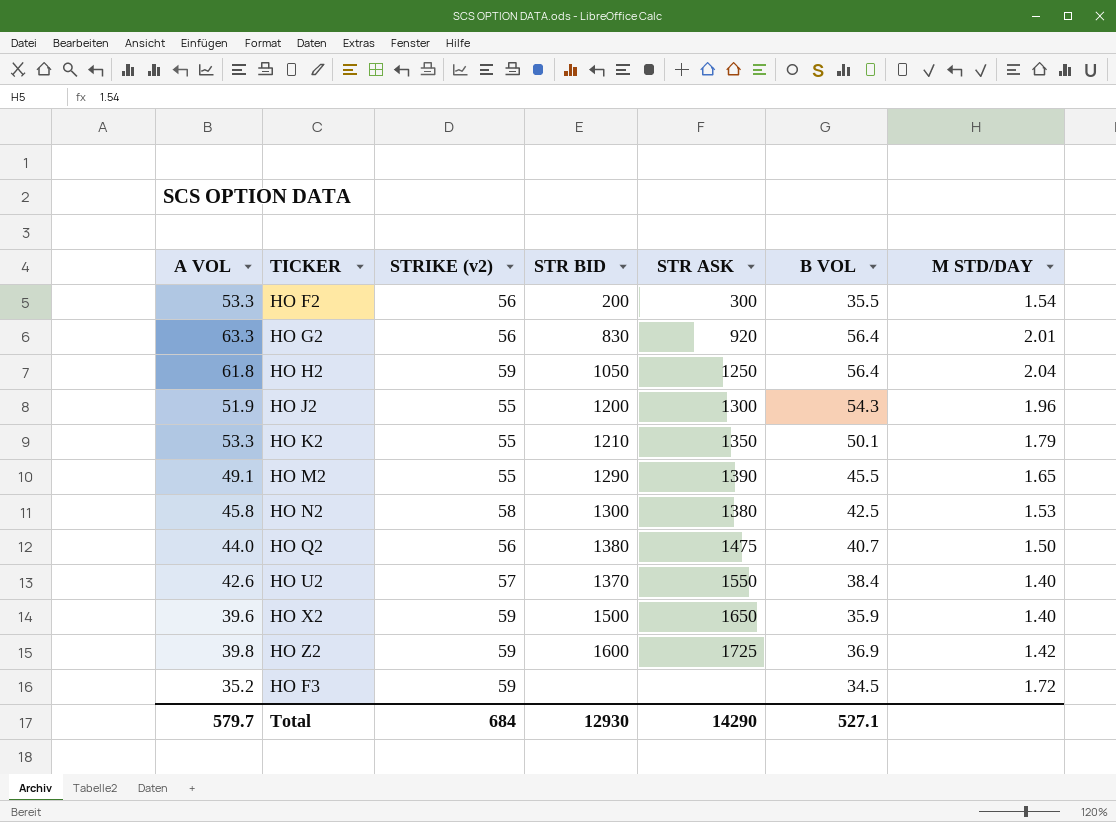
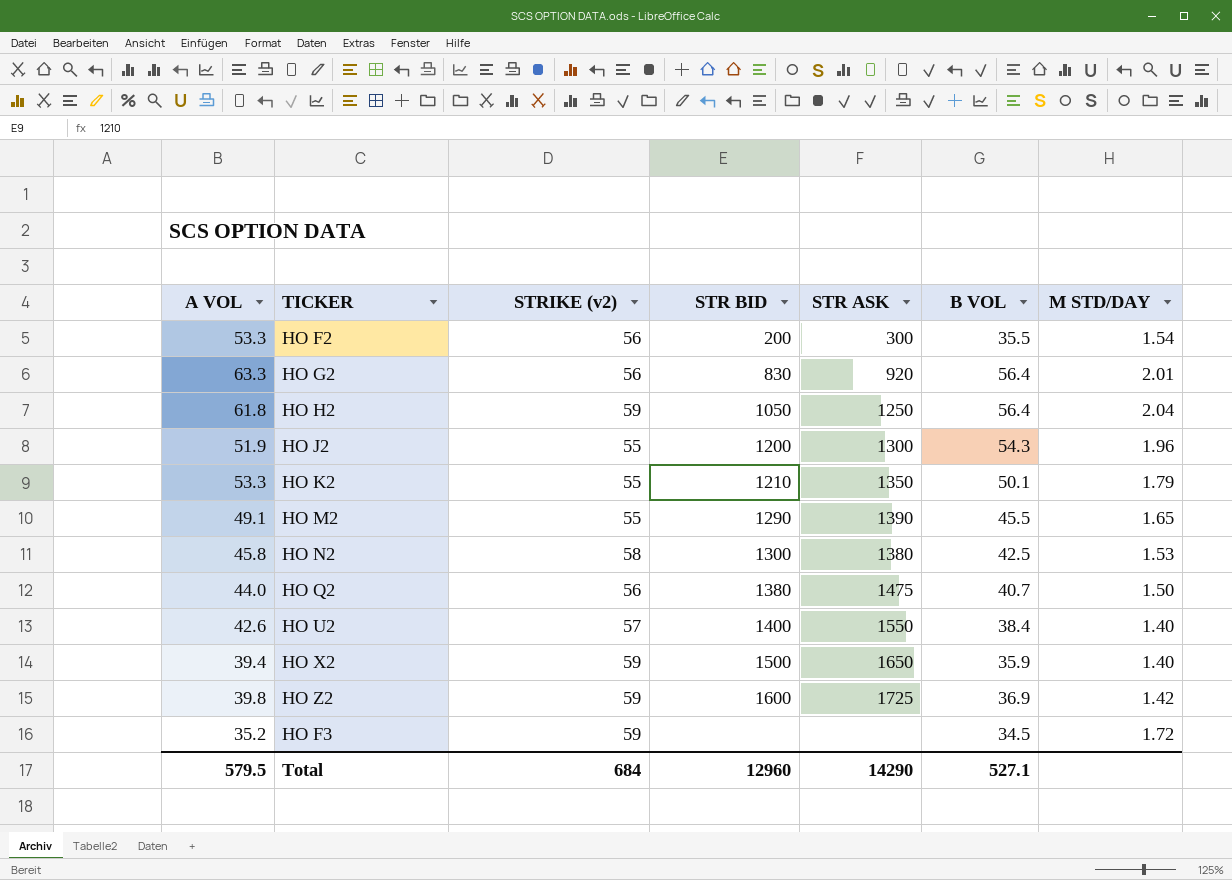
HO U2 | STR BID: 1370 -> 1400
HO X2 | A VOL: 39.6 -> 39.4
Total | A VOL: 579.7 -> 579.5
Total | STR BID: 12930 -> 12960

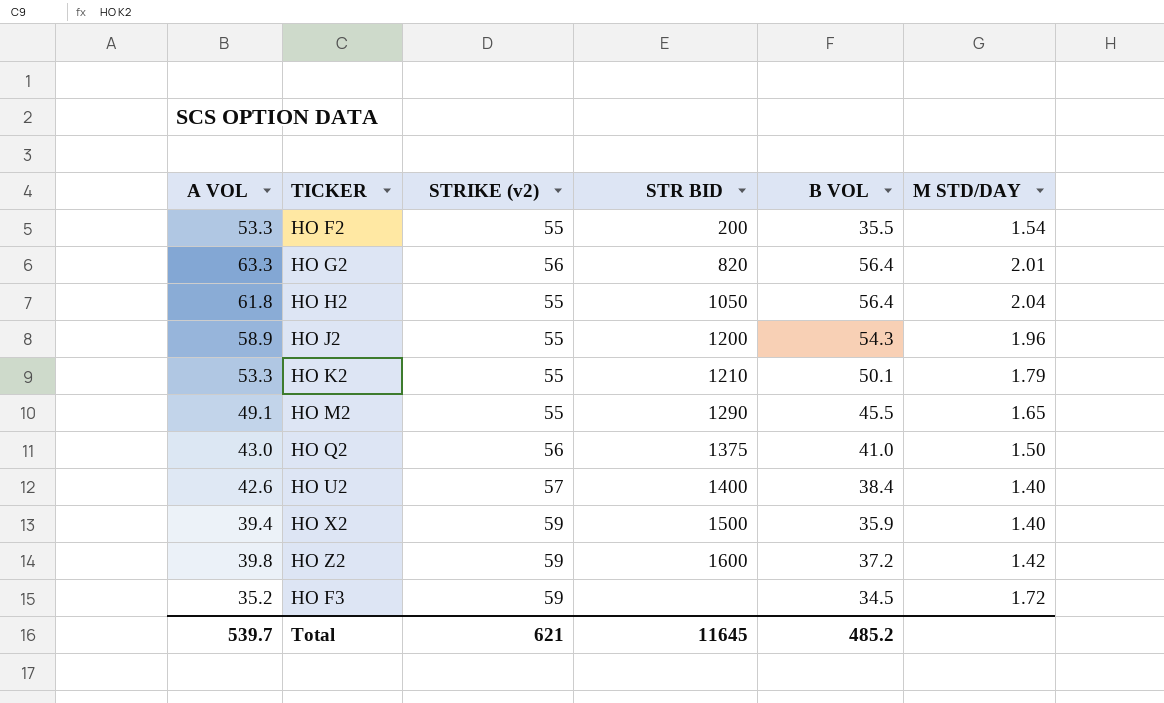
column STR ASK | position: 5 -> none
row HO N2: 45.8 | 58 | 1300 | 1380 | 42.5 | 1.53 -> none
HO F2 | STRIKE (v2): 56 -> 55
HO G2 | STR BID: 830 -> 820
HO H2 | STRIKE (v2): 59 -> 55
HO J2 | A VOL: 51.9 -> 58.9
HO Q2 | A VOL: 44.0 -> 43.0
HO Q2 | STR BID: 1380 -> 1375
HO Q2 | B VOL: 40.7 -> 41.0
HO Z2 | B VOL: 36.9 -> 37.2
Total | A VOL: 579.5 -> 539.7
Total | STRIKE (v2): 684 -> 621
Total | STR BID: 12960 -> 11645
Total | B VOL: 527.1 -> 485.2

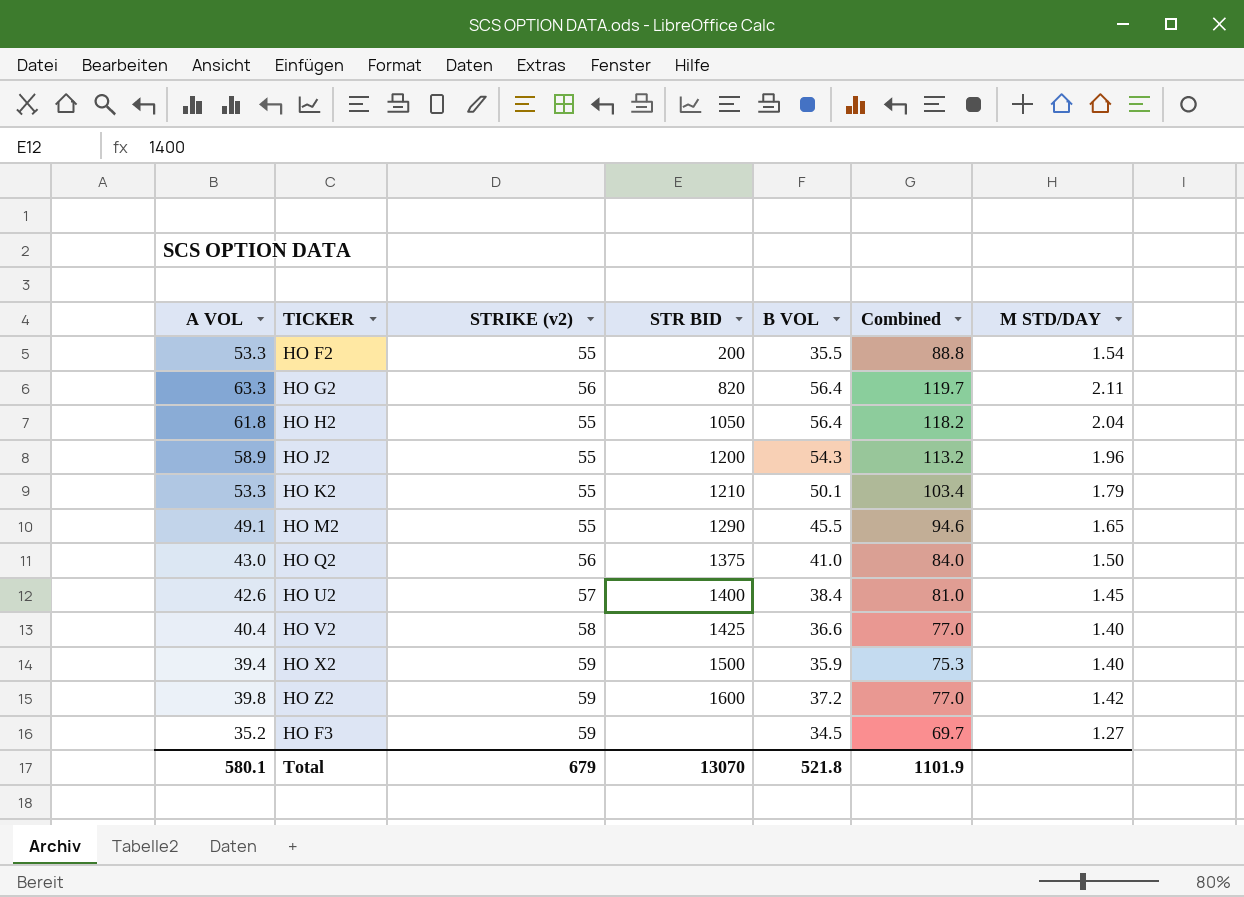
column Combined | formula: none -> [A VOL] + [B VOL]
HO G2 | M STD/DAY: 2.01 -> 2.11
HO U2 | M STD/DAY: 1.40 -> 1.45
row HO V2: none -> 40.4 | 58 | 1425 | 36.6 | 77.0 | 1.40
HO F3 | M STD/DAY: 1.72 -> 1.27
Total | A VOL: 539.7 -> 580.1
Total | STRIKE (v2): 621 -> 679
Total | STR BID: 11645 -> 13070
Total | B VOL: 485.2 -> 521.8

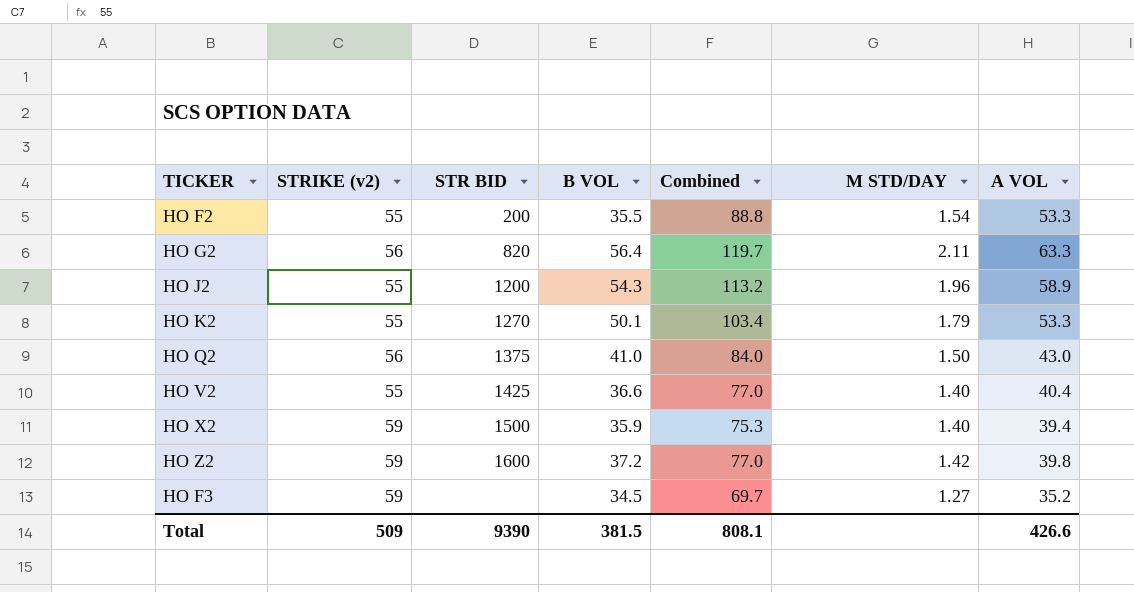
column A VOL | position: 1 -> 7
row HO H2: 61.8 | 55 | 1050 | 56.4 | 118.2 | 2.04 -> none
row HO M2: 49.1 | 55 | 1290 | 45.5 | 94.6 | 1.65 -> none
row HO U2: 42.6 | 57 | 1400 | 38.4 | 81.0 | 1.45 -> none
HO K2 | STR BID: 1210 -> 1270
HO V2 | STRIKE (v2): 58 -> 55
Total | STRIKE (v2): 679 -> 509
Total | STR BID: 13070 -> 9390
Total | B VOL: 521.8 -> 381.5
Total | Combined: 1101.9 -> 808.1
Total | A VOL: 580.1 -> 426.6

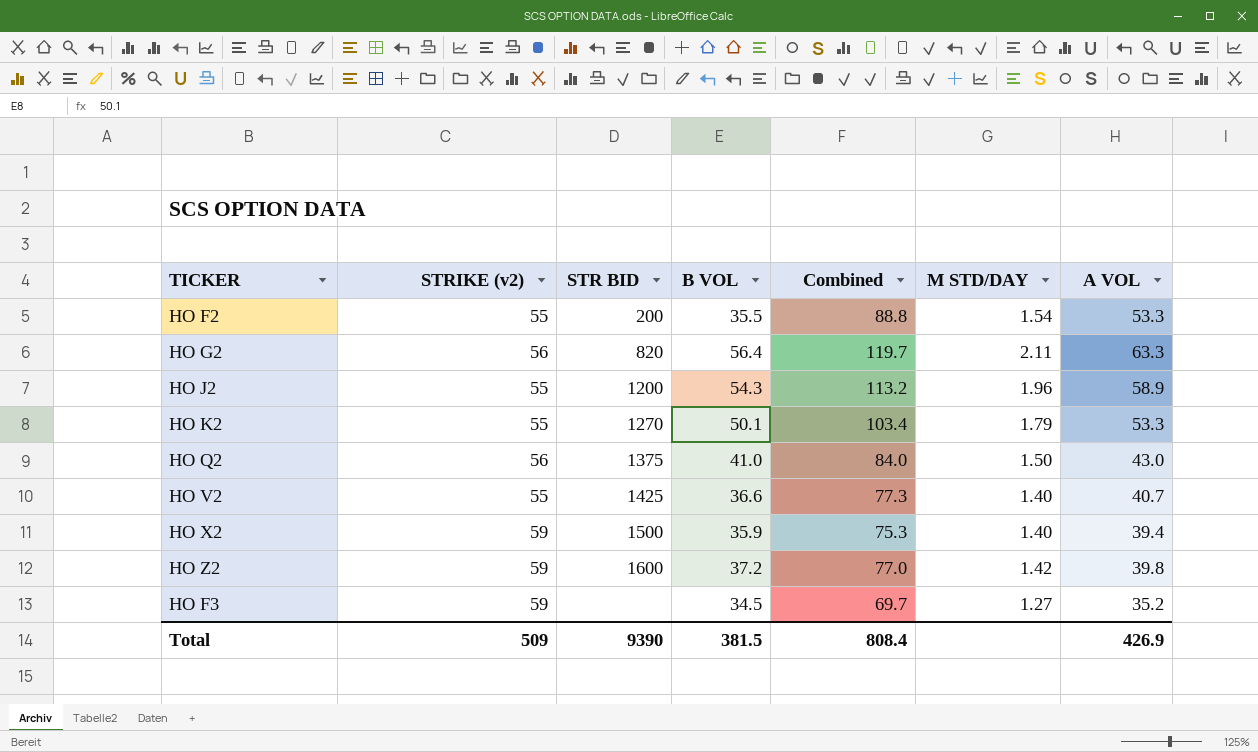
HO V2 | Combined: 77.0 -> 77.3
HO V2 | A VOL: 40.4 -> 40.7
Total | Combined: 808.1 -> 808.4
Total | A VOL: 426.6 -> 426.9

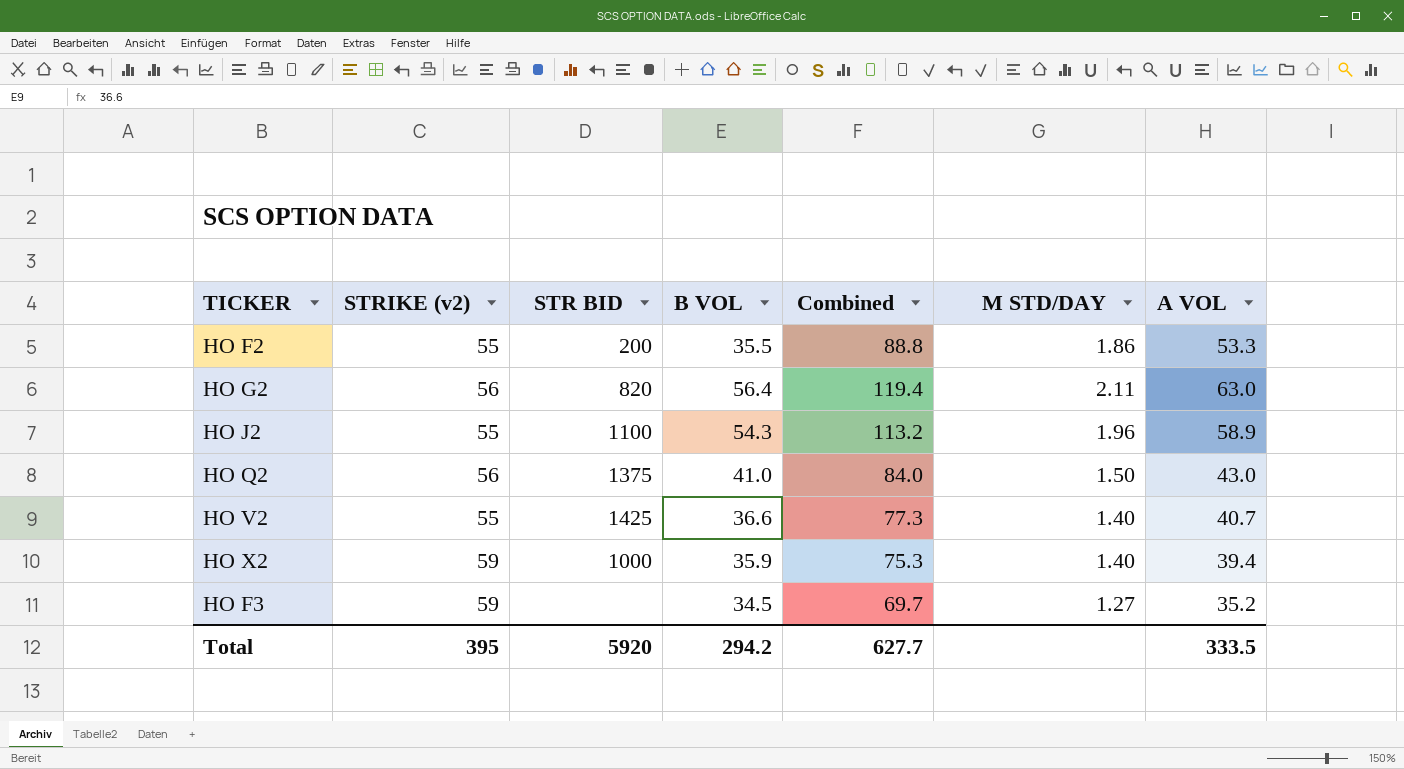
row HO K2: 55 | 1270 | 50.1 | 103.4 | 1.79 | 53.3 -> none
row HO Z2: 59 | 1600 | 37.2 | 77.0 | 1.42 | 39.8 -> none
HO F2 | M STD/DAY: 1.54 -> 1.86
HO G2 | Combined: 119.7 -> 119.4
HO G2 | A VOL: 63.3 -> 63.0
HO J2 | STR BID: 1200 -> 1100
HO X2 | STR BID: 1500 -> 1000
Total | STRIKE (v2): 509 -> 395
Total | STR BID: 9390 -> 5920
Total | B VOL: 381.5 -> 294.2
Total | Combined: 808.4 -> 627.7
Total | A VOL: 426.9 -> 333.5

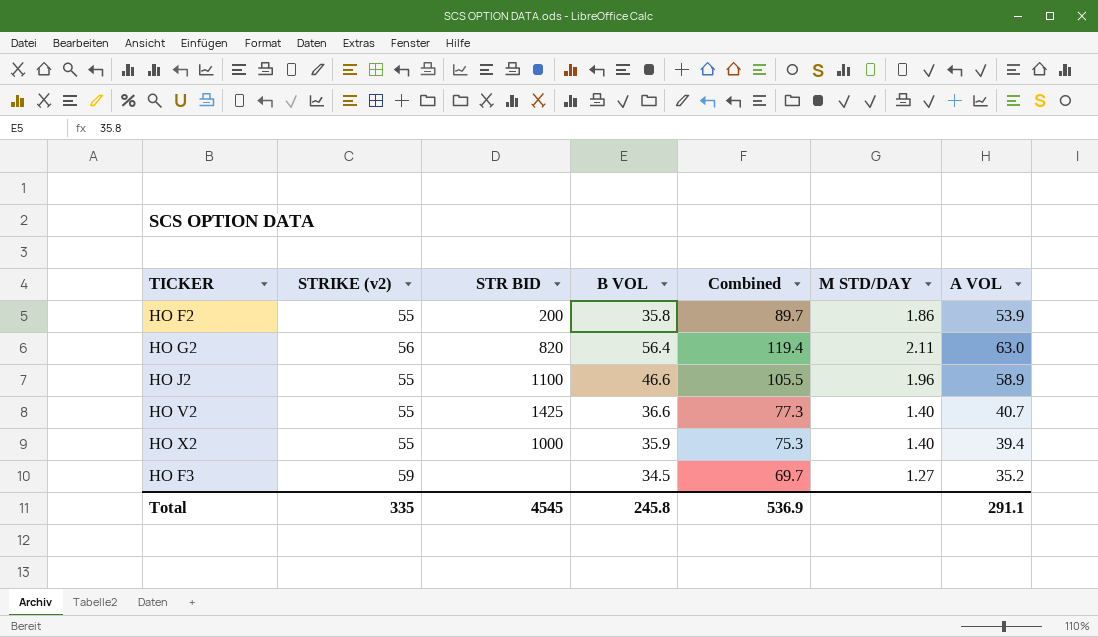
row HO Q2: 56 | 1375 | 41.0 | 84.0 | 1.50 | 43.0 -> none
HO F2 | B VOL: 35.5 -> 35.8
HO F2 | Combined: 88.8 -> 89.7
HO F2 | A VOL: 53.3 -> 53.9
HO J2 | B VOL: 54.3 -> 46.6
HO J2 | Combined: 113.2 -> 105.5
HO X2 | STRIKE (v2): 59 -> 55
Total | STRIKE (v2): 395 -> 335
Total | STR BID: 5920 -> 4545
Total | B VOL: 294.2 -> 245.8
Total | Combined: 627.7 -> 536.9
Total | A VOL: 333.5 -> 291.1

